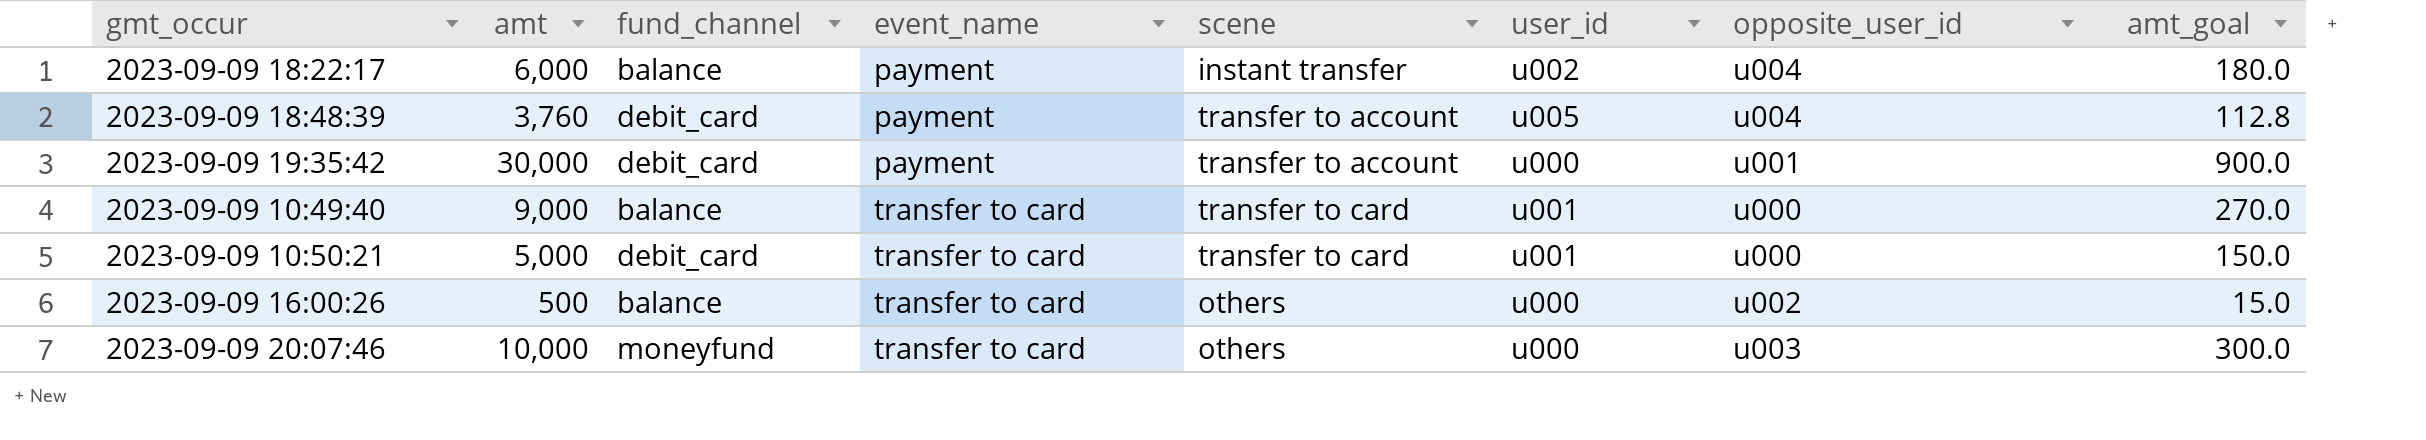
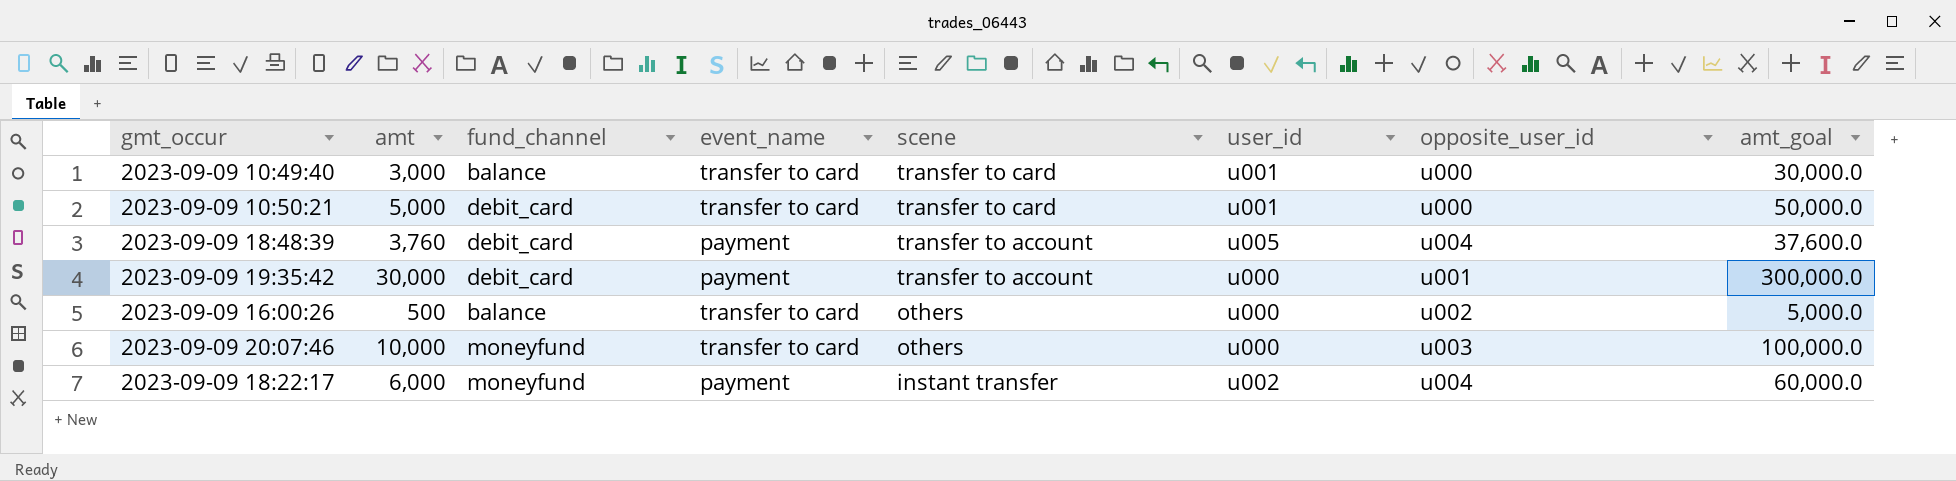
row order: event_name ascending -> scene descending
column amt_goal | formula: [amt] * 0.03 -> [amt] * 10
2023-09-09 10:49:40 | amt: 9,000 -> 3,000
2023-09-09 18:22:17 | fund_channel: balance -> moneyfund

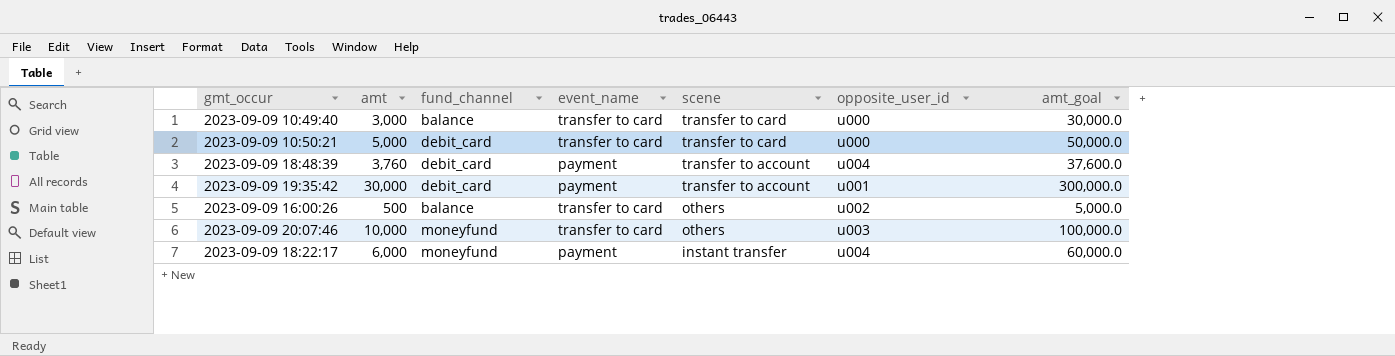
column user_id | position: 6 -> none

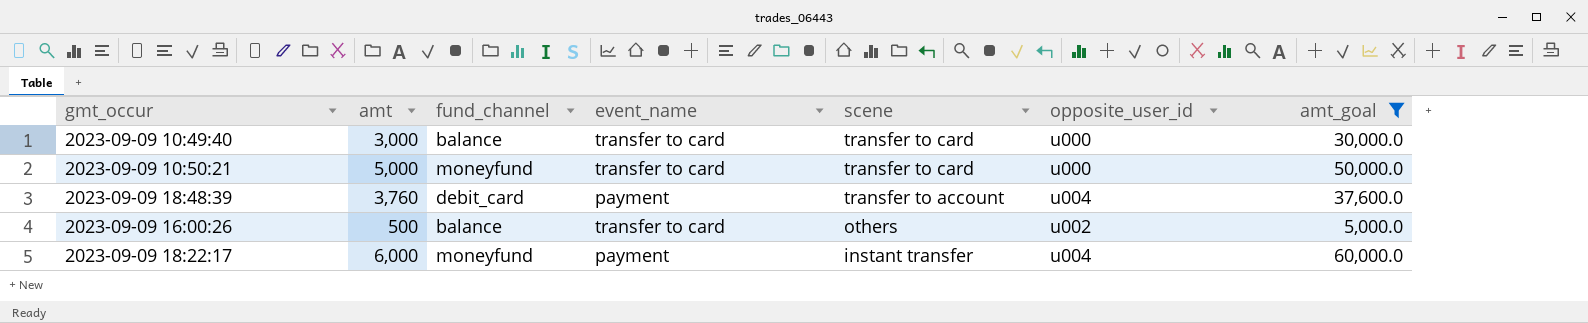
filter: none -> amt_goal <= 60,000.0
2023-09-09 10:50:21 | fund_channel: debit_card -> moneyfund

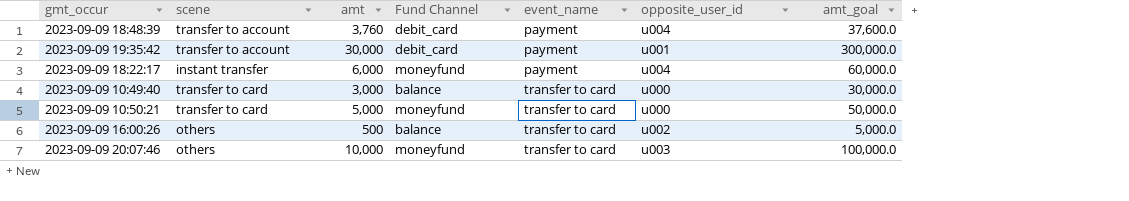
filter: amt_goal <= 60,000.0 -> none
row order: scene descending -> event_name ascending
column scene | position: 5 -> 2
column name: fund_channel -> Fund Channel

